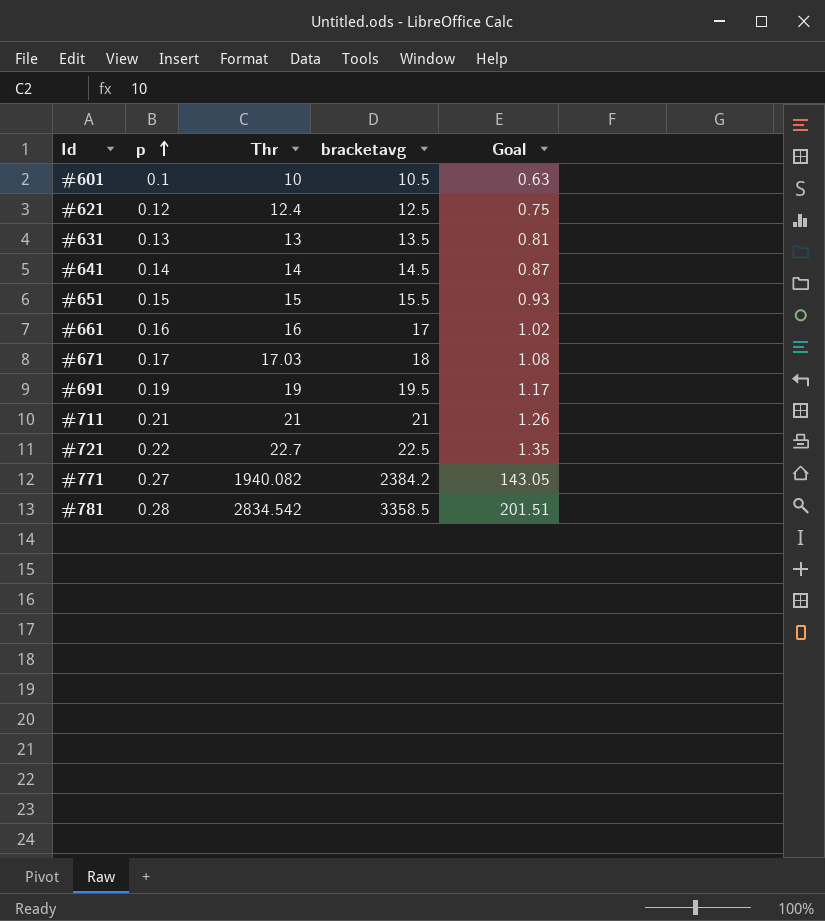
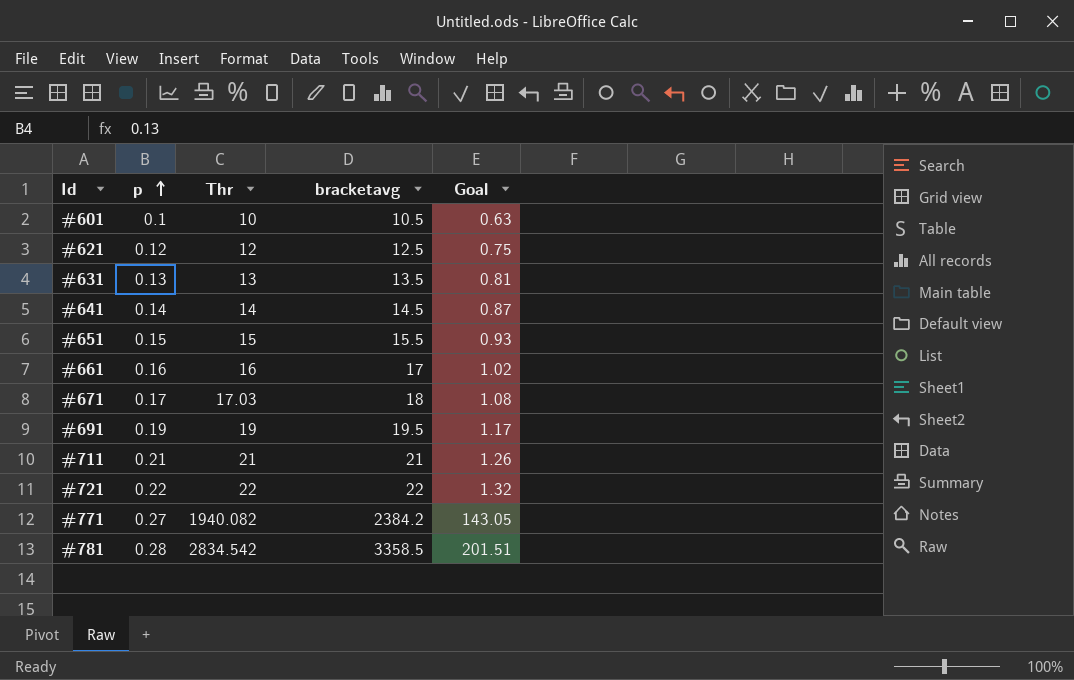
#621 | Thr: 12.4 -> 12
#721 | Thr: 22.7 -> 22
#721 | bracketavg: 22.5 -> 22
#721 | Goal: 1.35 -> 1.32

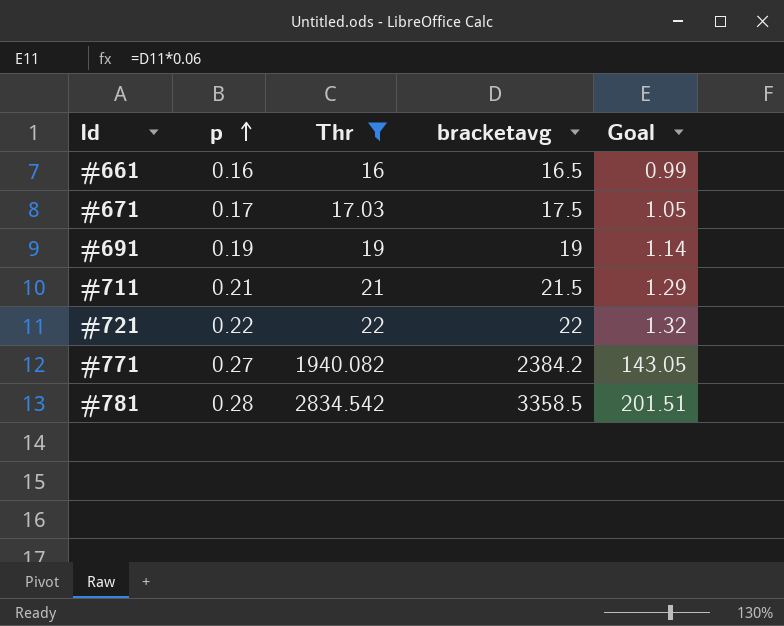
filter: none -> Thr >= 16
#661 | bracketavg: 17 -> 16.5
#661 | Goal: 1.02 -> 0.99
#671 | bracketavg: 18 -> 17.5
#671 | Goal: 1.08 -> 1.05
#691 | bracketavg: 19.5 -> 19
#691 | Goal: 1.17 -> 1.14
#711 | bracketavg: 21 -> 21.5
#711 | Goal: 1.26 -> 1.29

